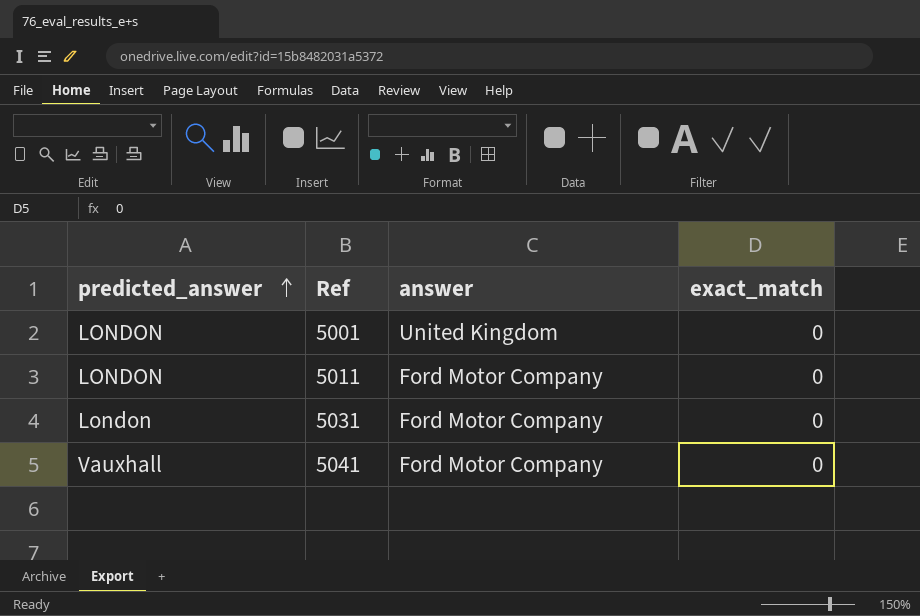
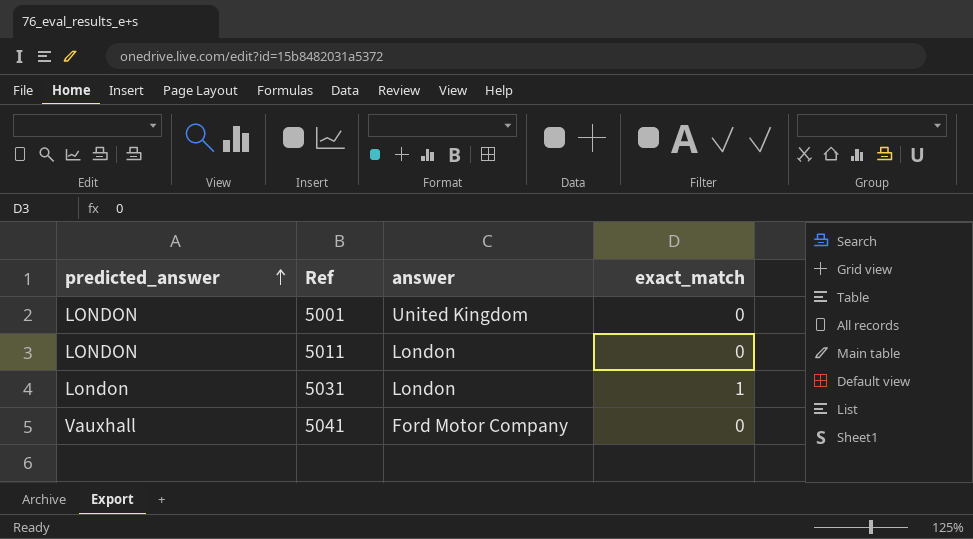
5011 | answer: Ford Motor Company -> London
5031 | answer: Ford Motor Company -> London
5031 | exact_match: 0 -> 1

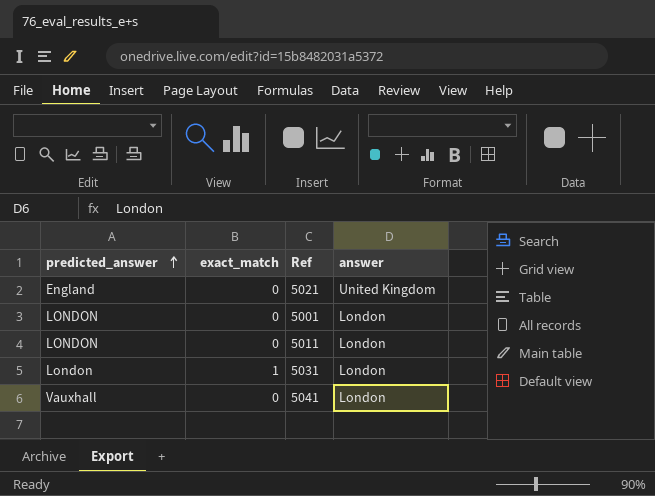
column exact_match | position: 4 -> 2
row 5021: none -> England | 0 | United Kingdom
5001 | answer: United Kingdom -> London
5041 | answer: Ford Motor Company -> London

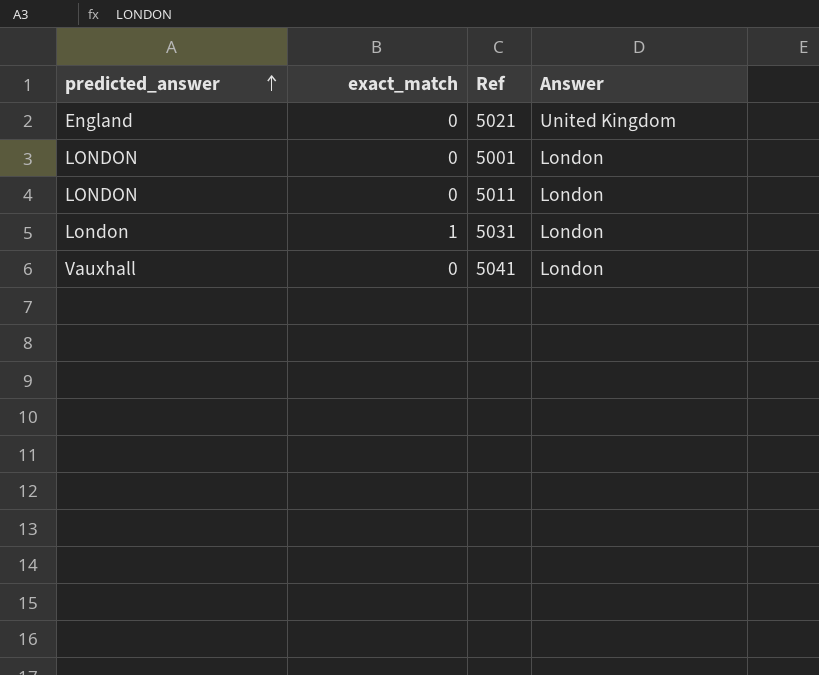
column name: answer -> Answer

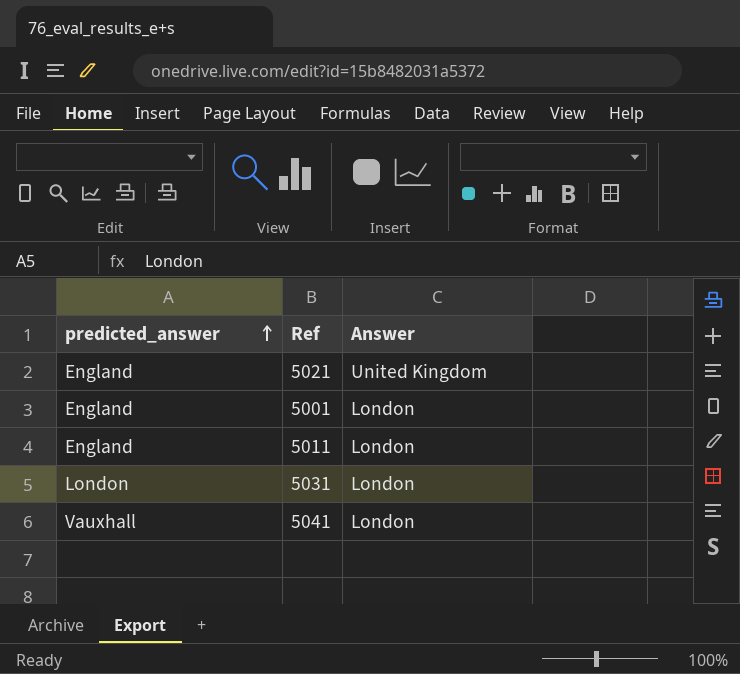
column exact_match | position: 2 -> none
5001 | predicted_answer: LONDON -> England
5011 | predicted_answer: LONDON -> England

